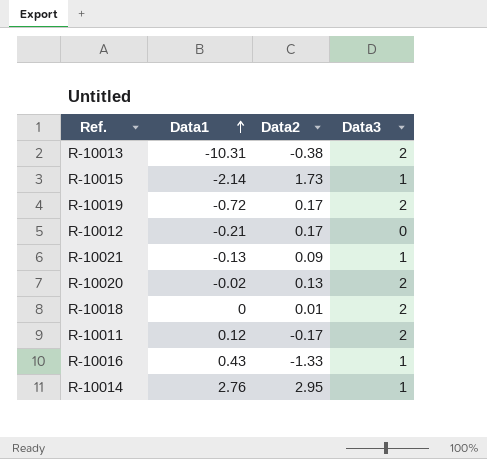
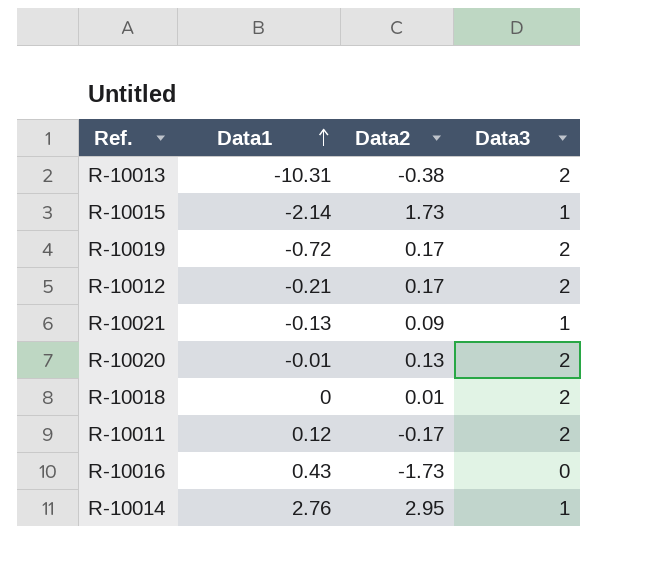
R-10012 | Data3: 0 -> 2
R-10020 | Data1: -0.02 -> -0.01
R-10016 | Data2: -1.33 -> -1.73
R-10016 | Data3: 1 -> 0

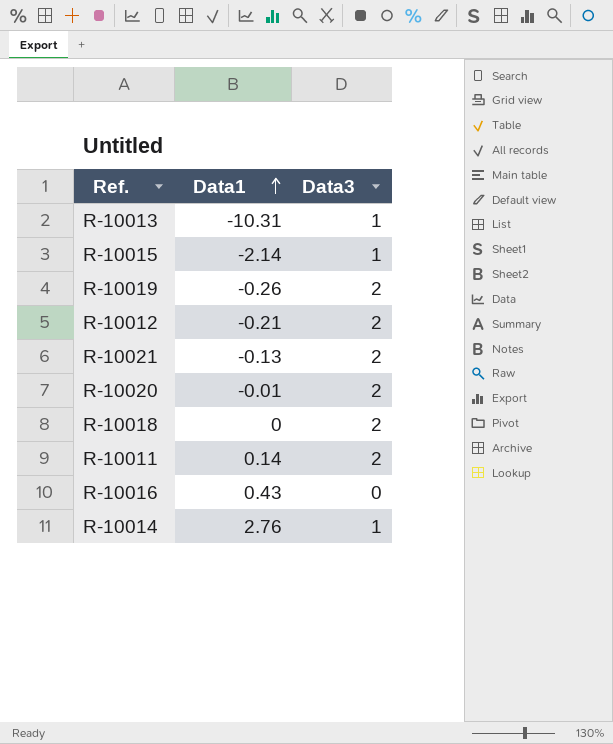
column Data2 | position: 3 -> none
R-10013 | Data3: 2 -> 1
R-10019 | Data1: -0.72 -> -0.26
R-10021 | Data3: 1 -> 2
R-10011 | Data1: 0.12 -> 0.14

